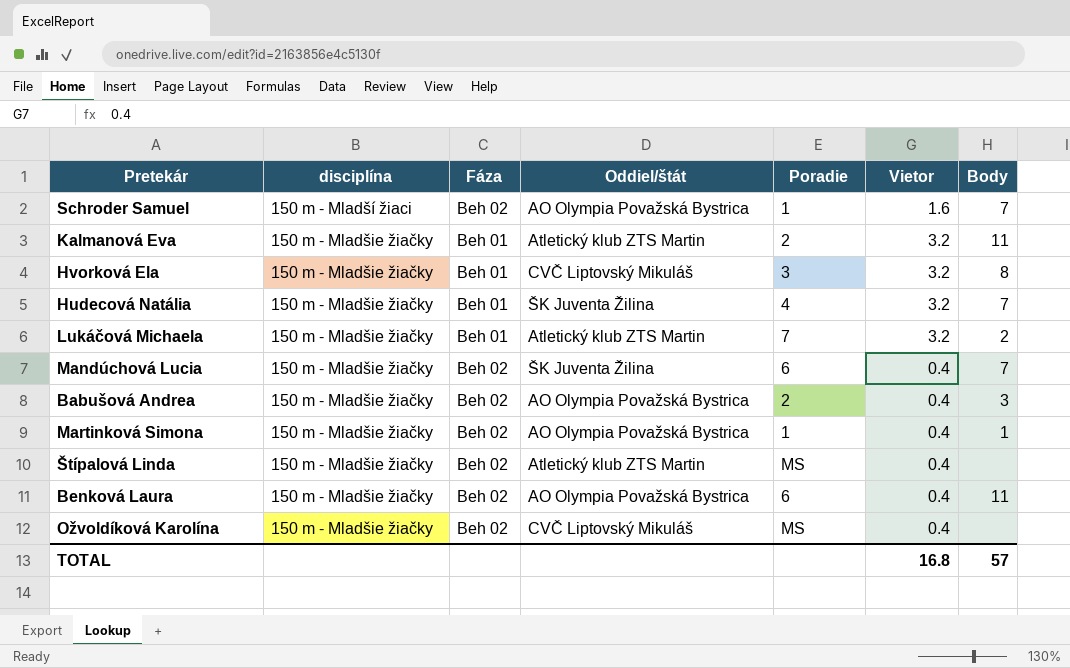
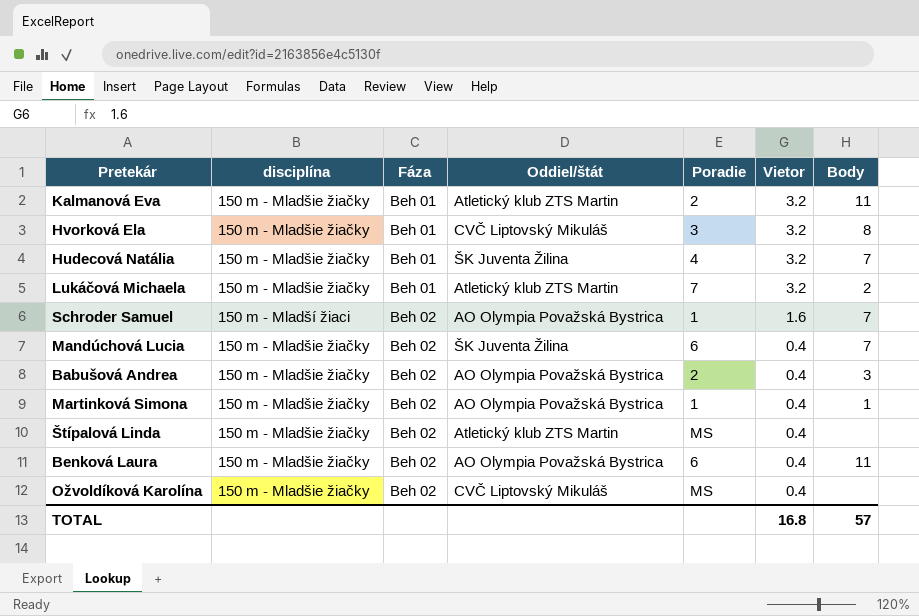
row order: disciplína ascending -> Fáza ascending

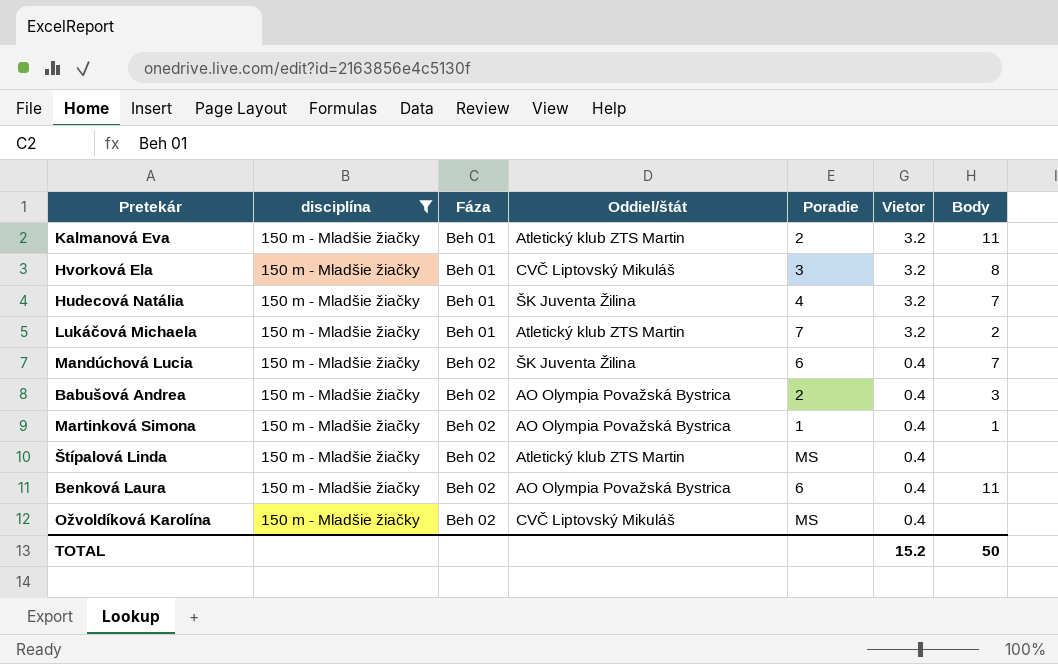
filter: none -> disciplína = 150 m - Mladšie žiačky
TOTAL | Vietor: 16.8 -> 15.2
TOTAL | Body: 57 -> 50

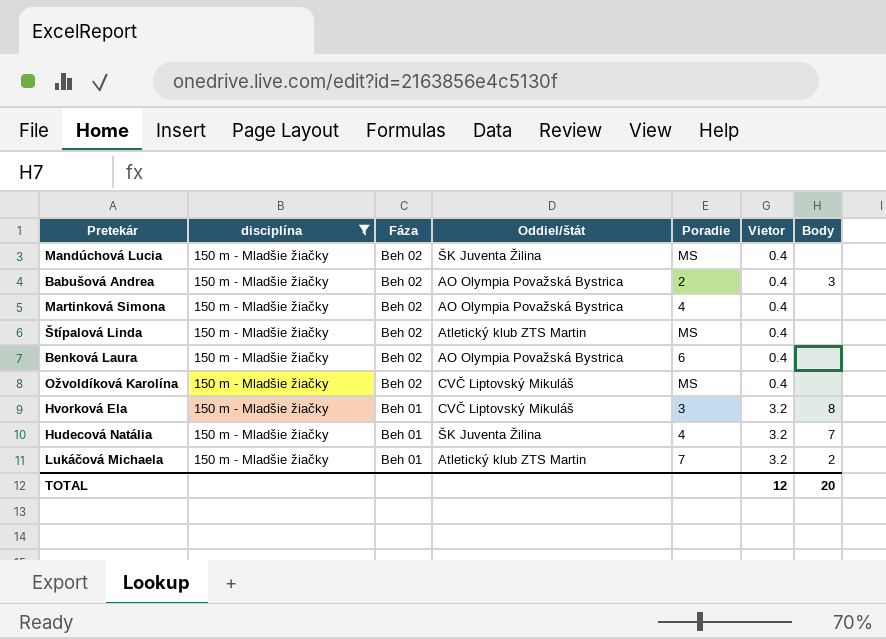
row order: Fáza ascending -> Fáza descending
row Kalmanová Eva: 150 m - Mladšie žiačky | Beh 01 | Atletický klub ZTS Martin | 2 | 3.2 | 11 -> none
Mandúchová Lucia | Poradie: 6 -> MS
Mandúchová Lucia | Body: 7 -> none
Martinková Simona | Poradie: 1 -> 4
Martinková Simona | Body: 1 -> none
Benková Laura | Body: 11 -> none
TOTAL | Vietor: 15.2 -> 12
TOTAL | Body: 50 -> 20

